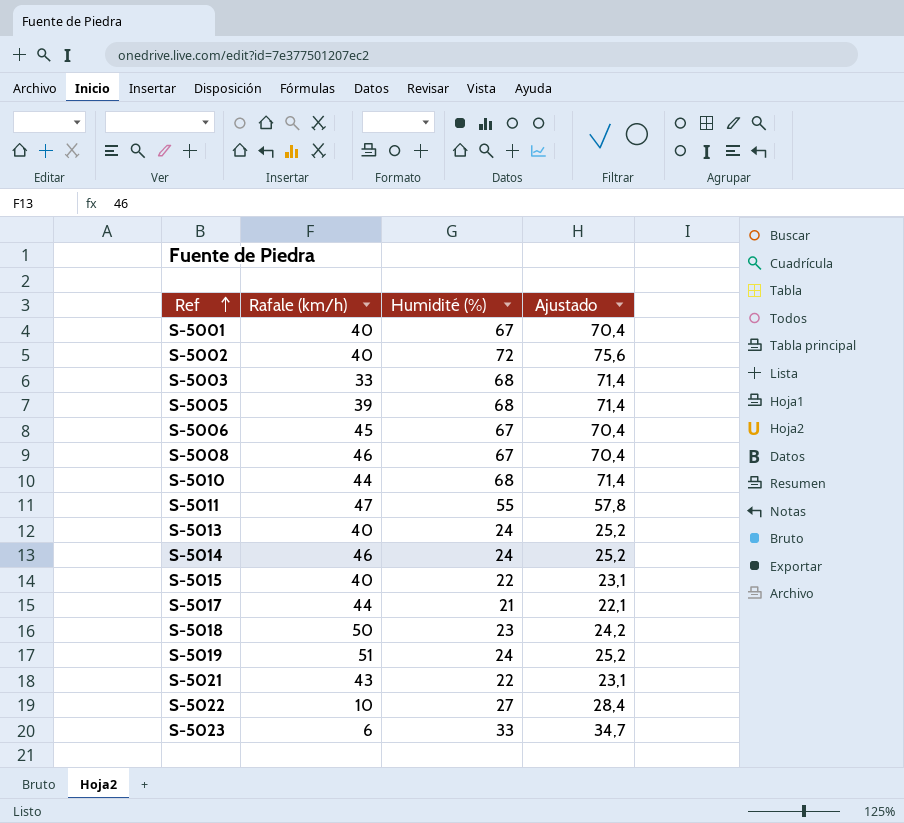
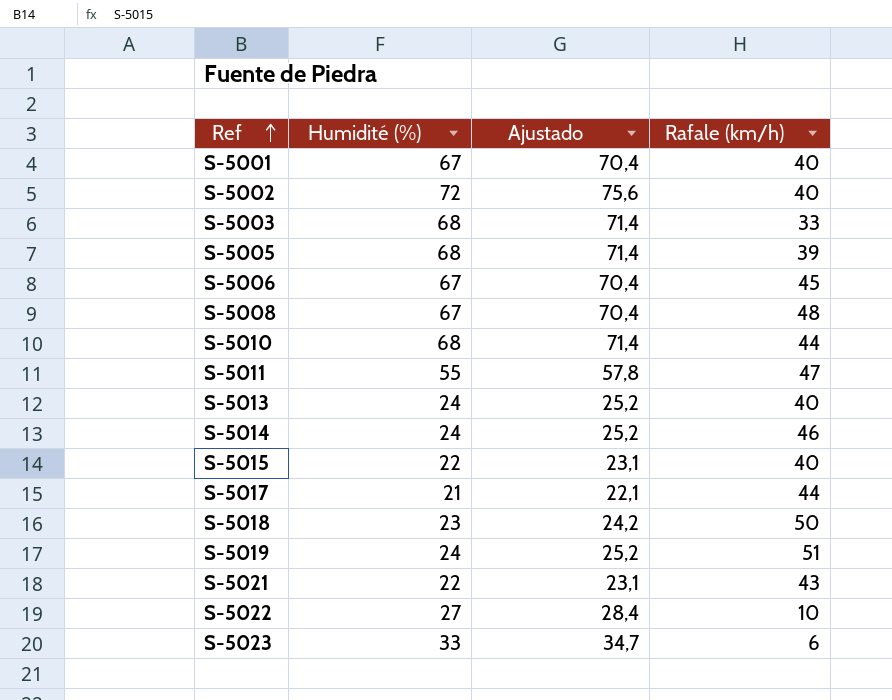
column Rafale (km/h) | position: 2 -> 4
S-5008 | Rafale (km/h): 46 -> 48

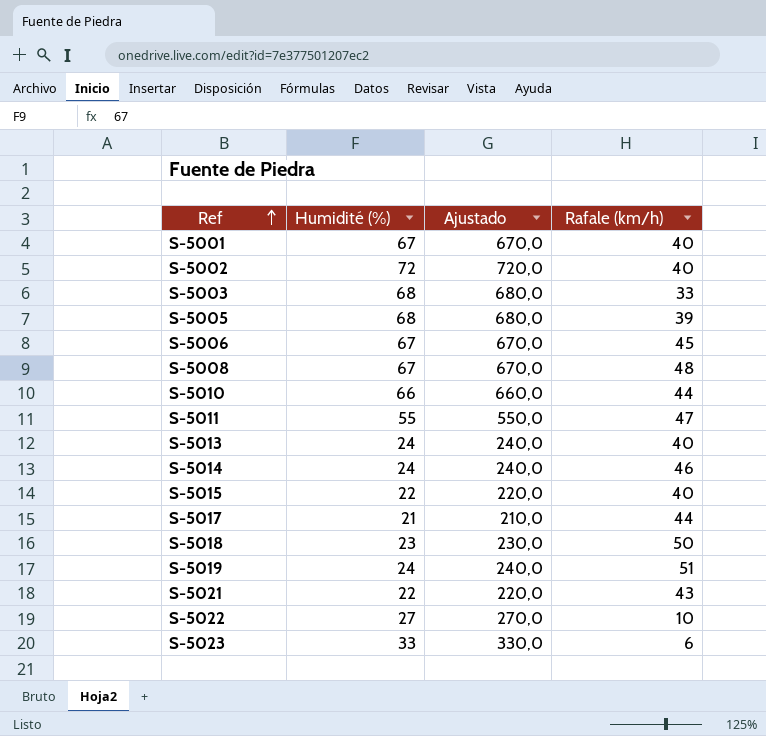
column Ajustado | formula: [Humidité (%)] * 1,05 -> [Humidité (%)] * 10
S-5010 | Humidité (%): 68 -> 66

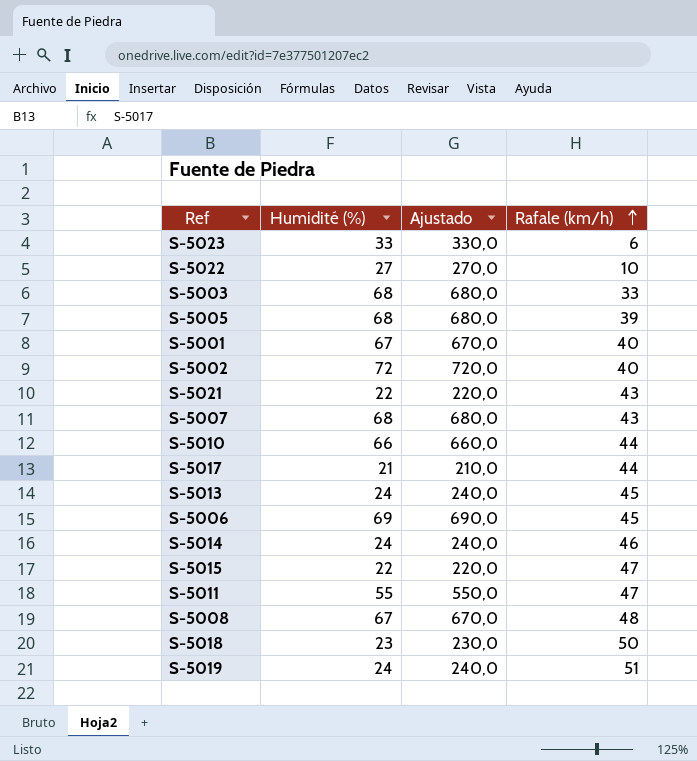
row order: Ref ascending -> Rafale (km/h) ascending
row S-5007: none -> 68 | 680,0 | 43
S-5013 | Rafale (km/h): 40 -> 45
S-5006 | Humidité (%): 67 -> 69
S-5006 | Ajustado: 670,0 -> 690,0
S-5015 | Rafale (km/h): 40 -> 47

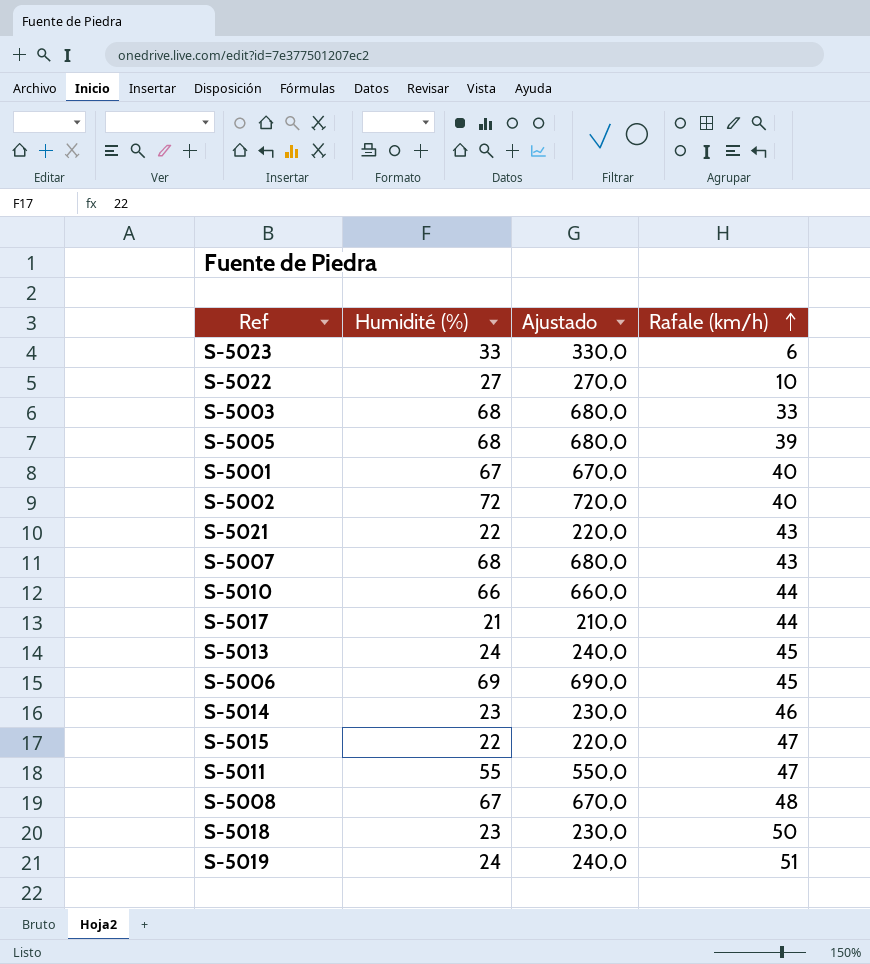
S-5014 | Humidité (%): 24 -> 23
S-5014 | Ajustado: 240,0 -> 230,0

